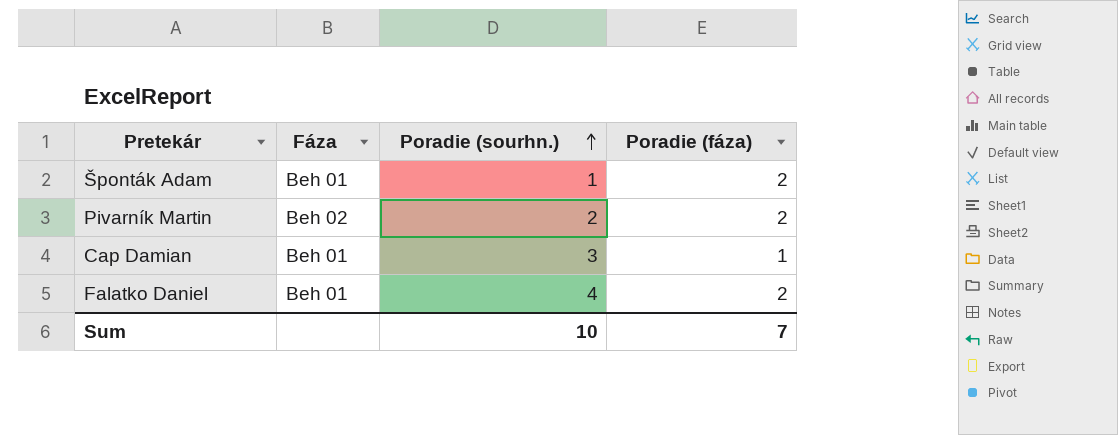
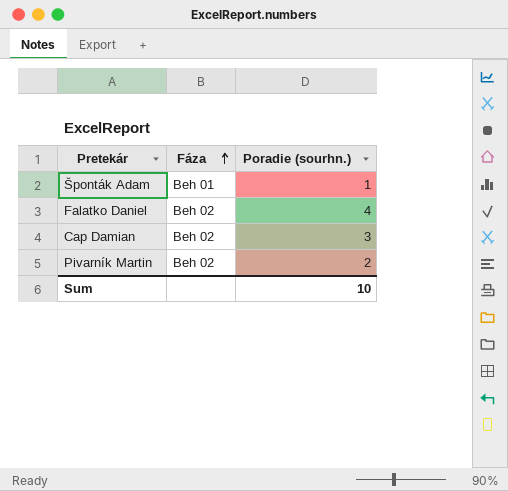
row order: Poradie (sourhn.) ascending -> Fáza ascending
column Poradie (fáza) | position: 4 -> none
Falatko Daniel | Fáza: Beh 01 -> Beh 02
Cap Damian | Fáza: Beh 01 -> Beh 02

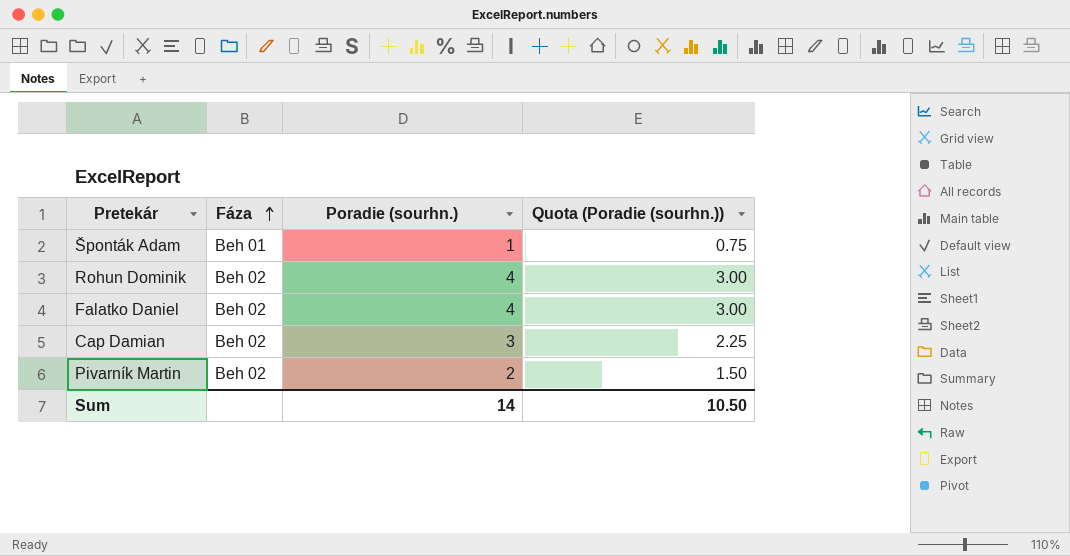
column Quota (Poradie (sourhn.)) | formula: none -> [Poradie (sourhn.)] * 0.75
row Rohun Dominik: none -> Beh 02 | 4 | 3.00
Sum | Poradie (sourhn.): 10 -> 14

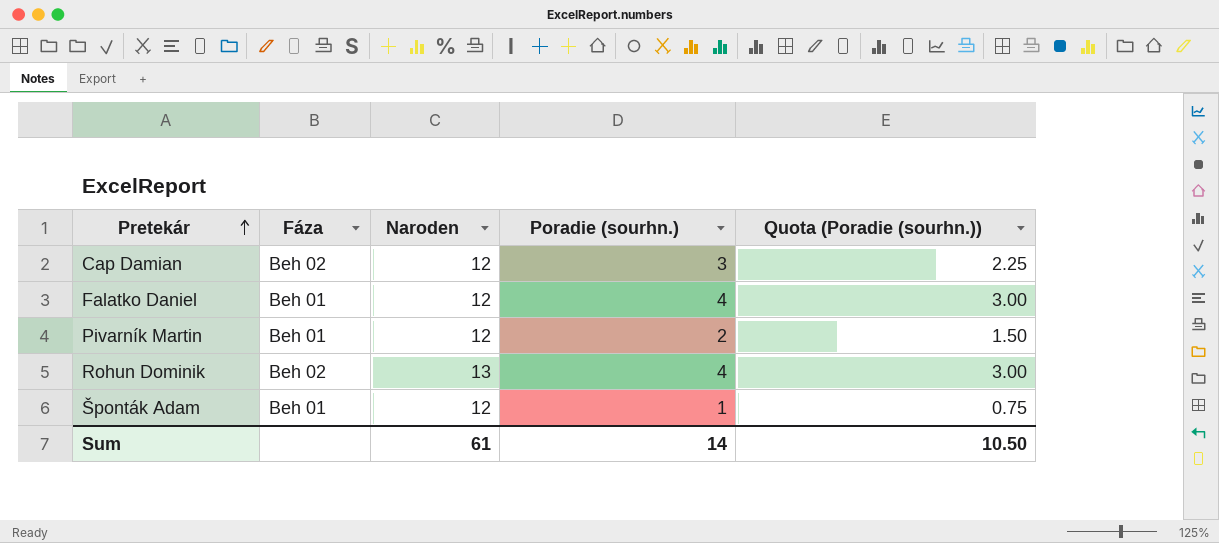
row order: Fáza ascending -> Pretekár ascending
column Naroden | position: none -> 3
Falatko Daniel | Fáza: Beh 02 -> Beh 01
Pivarník Martin | Fáza: Beh 02 -> Beh 01

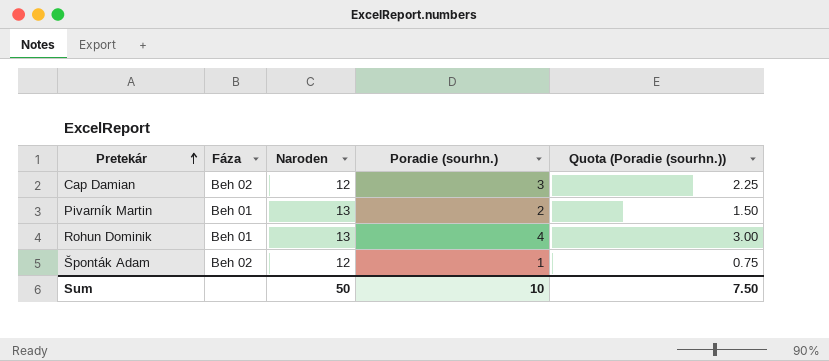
row Falatko Daniel: Beh 01 | 12 | 4 | 3.00 -> none
Pivarník Martin | Naroden: 12 -> 13
Rohun Dominik | Fáza: Beh 02 -> Beh 01
Šponták Adam | Fáza: Beh 01 -> Beh 02
Sum | Naroden: 61 -> 50
Sum | Poradie (sourhn.): 14 -> 10
Sum | Quota (Poradie (sourhn.)): 10.50 -> 7.50

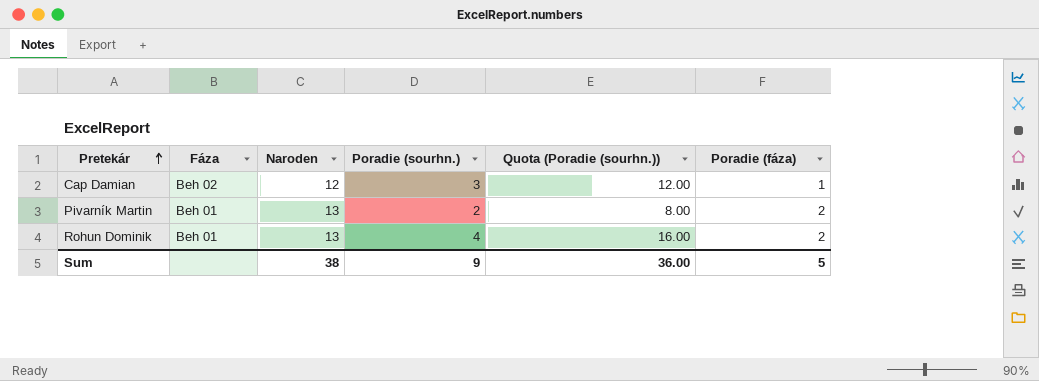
column Quota (Poradie (sourhn.)) | formula: [Poradie (sourhn.)] * 0.75 -> [Poradie (sourhn.)] * 4
column Poradie (fáza) | position: none -> 6
row Šponták Adam: Beh 02 | 12 | 1 | 0.75 -> none
Sum | Naroden: 50 -> 38
Sum | Poradie (sourhn.): 10 -> 9
Sum | Quota (Poradie (sourhn.)): 7.50 -> 36.00

